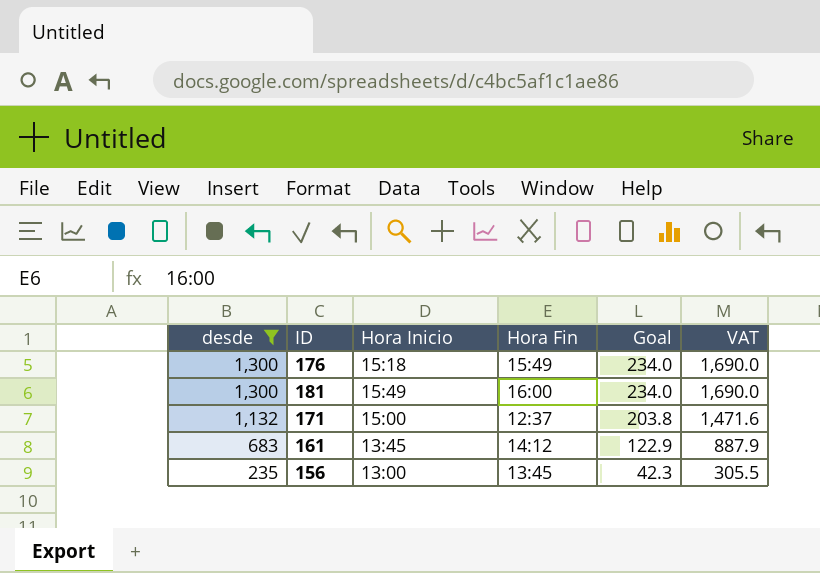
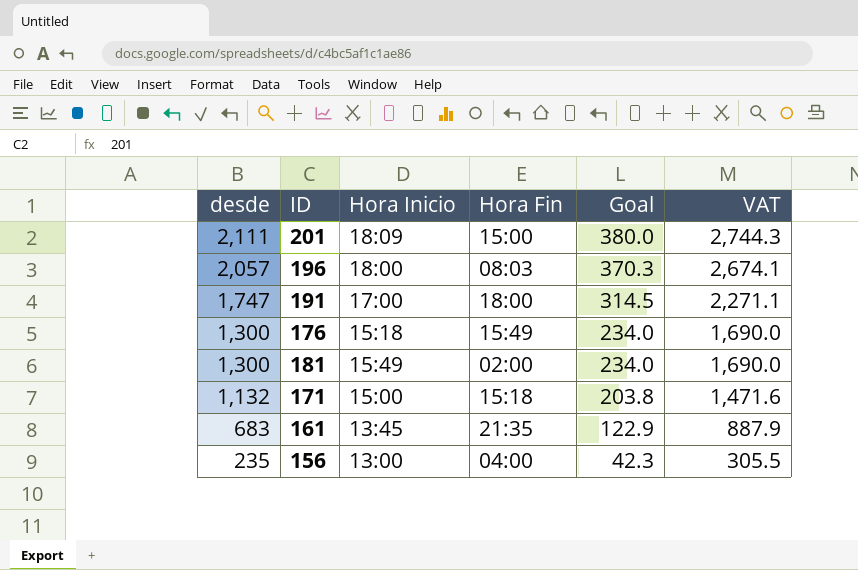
filter: desde <= 1,300 -> none
181 | Hora Fin: 16:00 -> 02:00
171 | Hora Fin: 12:37 -> 15:18
161 | Hora Fin: 14:12 -> 21:35
156 | Hora Fin: 13:45 -> 04:00

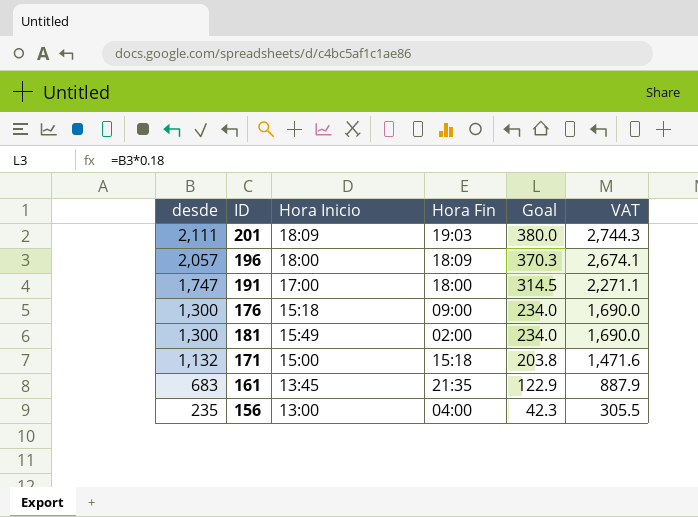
201 | Hora Fin: 15:00 -> 19:03
196 | Hora Fin: 08:03 -> 18:09
176 | Hora Fin: 15:49 -> 09:00

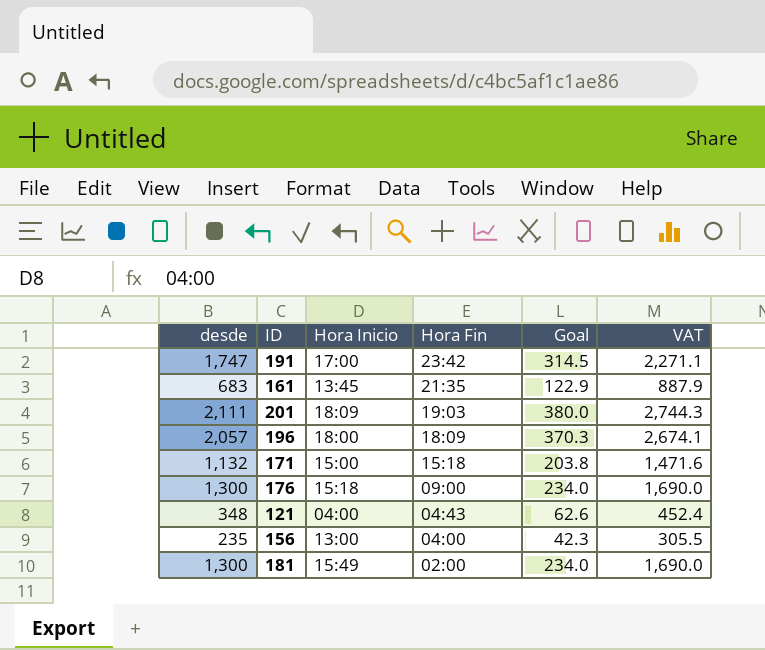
row order: desde descending -> Hora Fin descending
191 | Hora Fin: 18:00 -> 23:42
row 121: none -> 348 | 04:00 | 04:43 | 62.6 | 452.4

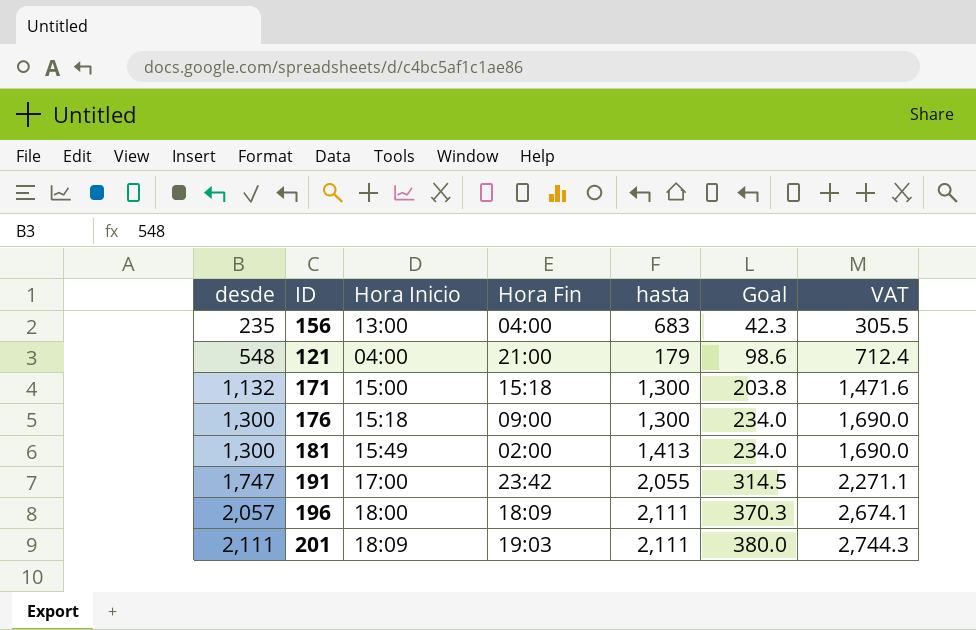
row order: Hora Fin descending -> desde ascending
column hasta | position: none -> 5
row 161: 683 | 13:45 | 21:35 | 122.9 | 887.9 -> none
121 | desde: 348 -> 548
121 | Hora Fin: 04:43 -> 21:00
121 | Goal: 62.6 -> 98.6
121 | VAT: 452.4 -> 712.4

